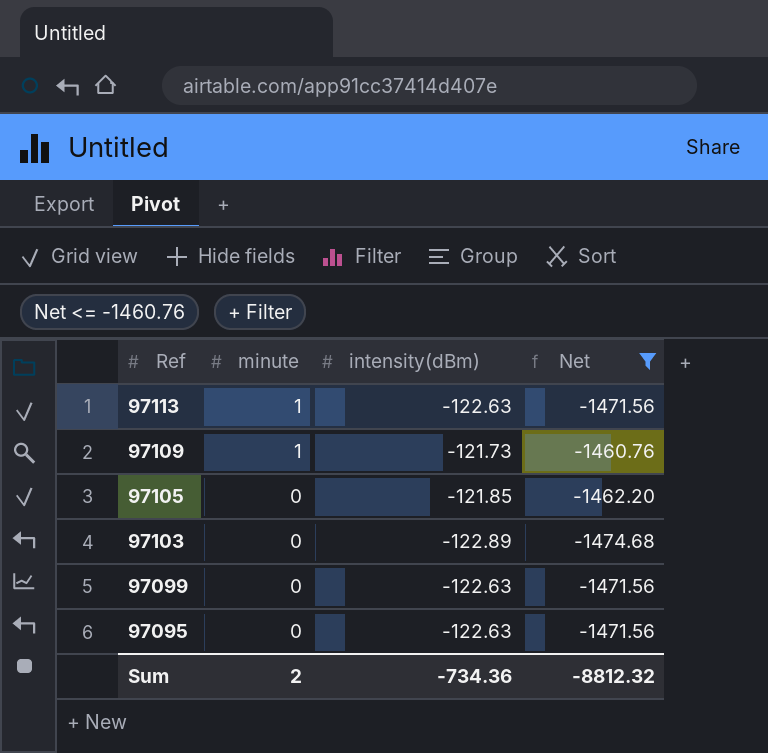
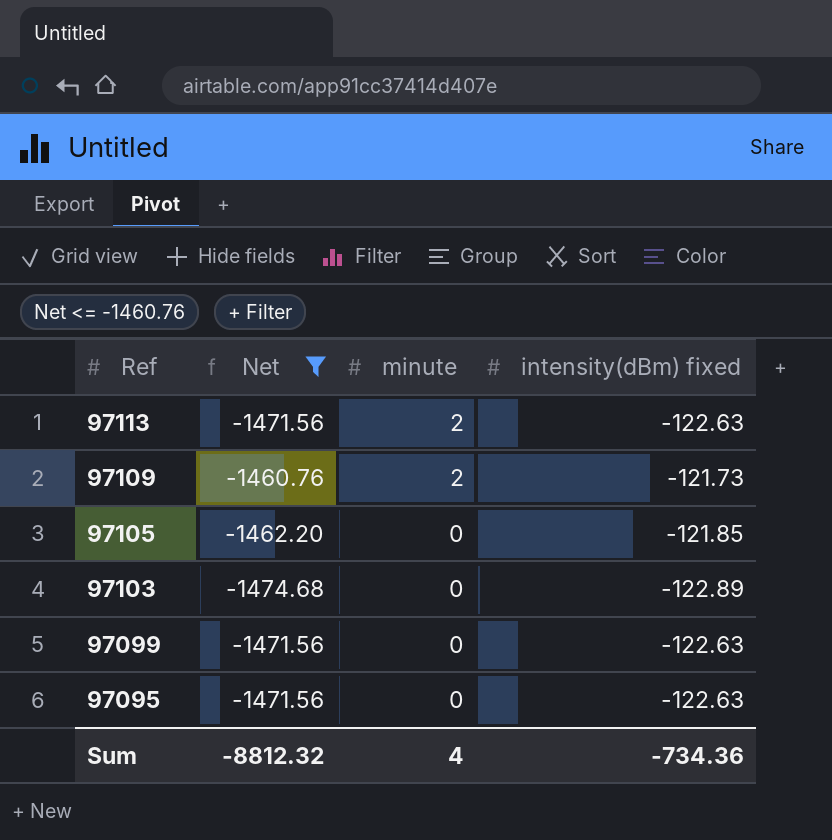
column Net | position: 4 -> 2
column name: intensity(dBm) -> intensity(dBm) fixed
97113 | minute: 1 -> 2
97109 | minute: 1 -> 2
Sum | minute: 2 -> 4

